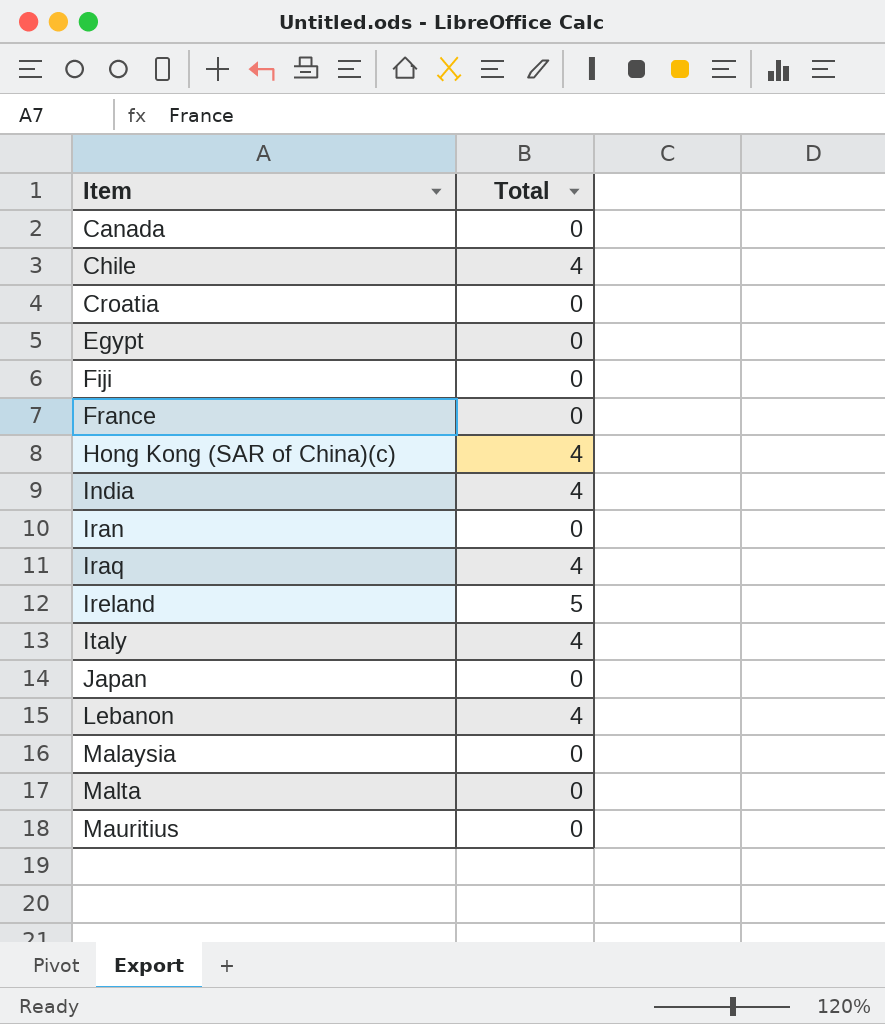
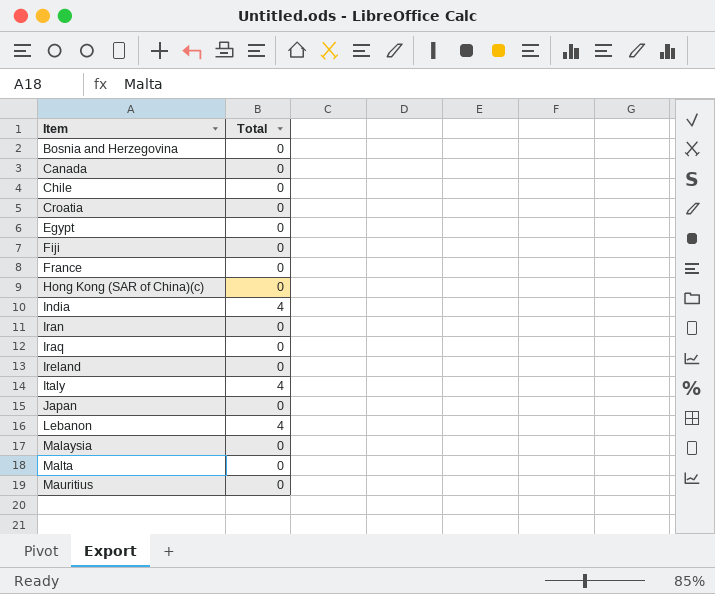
row Bosnia and Herzegovina: none -> 0
Chile | Total: 4 -> 0
Hong Kong (SAR of China)(c) | Total: 4 -> 0
Iraq | Total: 4 -> 0
Ireland | Total: 5 -> 0

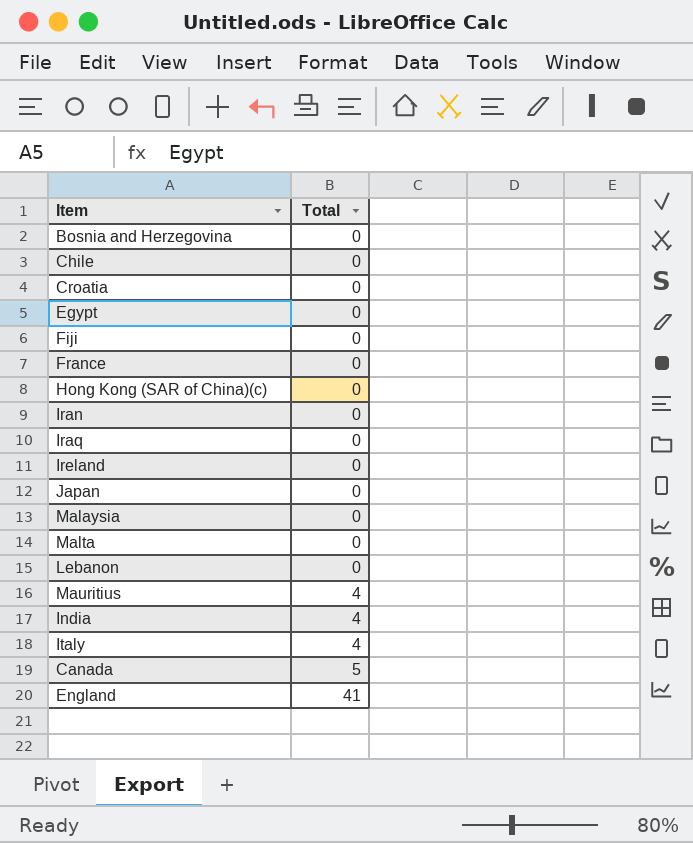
row order: Item ascending -> Total ascending
Lebanon | Total: 4 -> 0
Mauritius | Total: 0 -> 4
Canada | Total: 0 -> 5
row England: none -> 41

